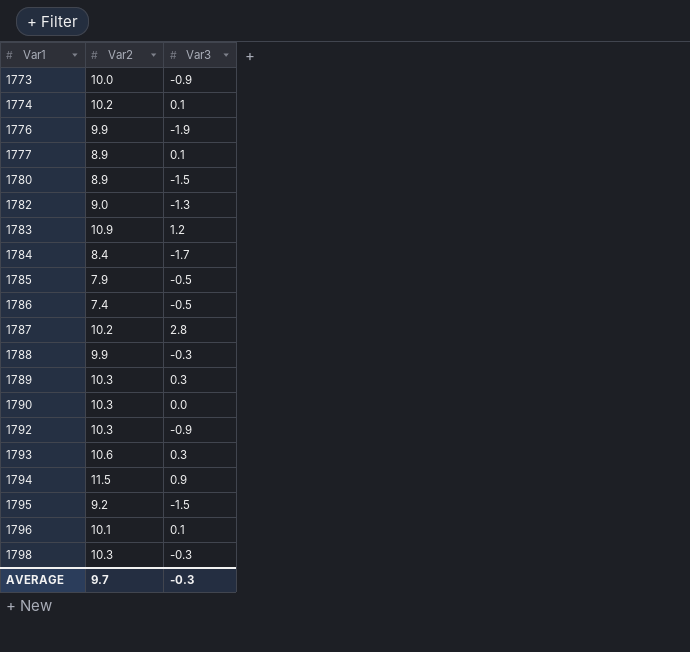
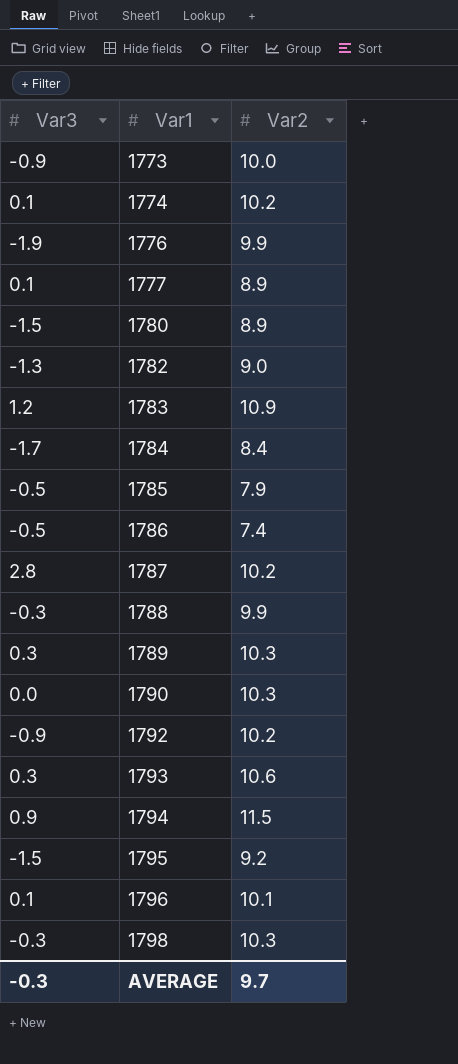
column Var3 | position: 3 -> 1
1792 | Var2: 10.3 -> 10.2

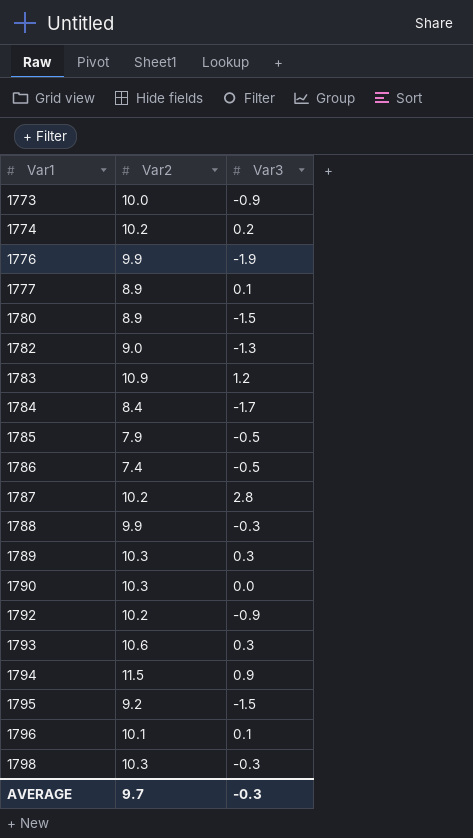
column Var3 | position: 1 -> 3
1774 | Var3: 0.1 -> 0.2

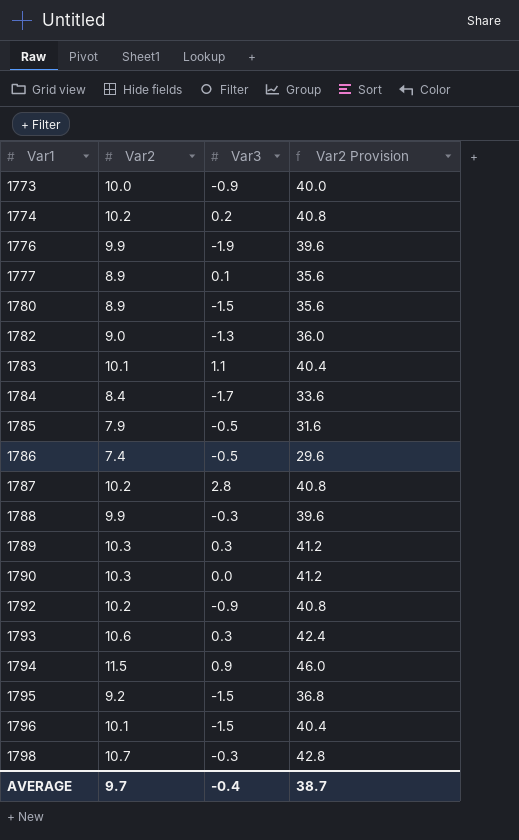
column Var2 Provision | formula: none -> [Var2] * 4
1783 | Var2: 10.9 -> 10.1
1783 | Var3: 1.2 -> 1.1
1796 | Var3: 0.1 -> -1.5
1798 | Var2: 10.3 -> 10.7
AVERAGE | Var3: -0.3 -> -0.4

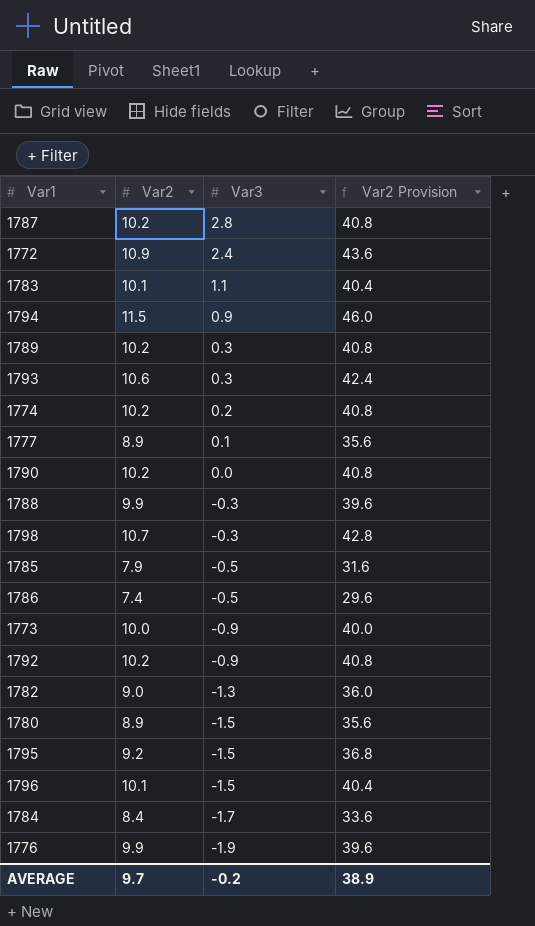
row order: Var1 ascending -> Var3 descending
row 1772: none -> 10.9 | 2.4 | 43.6
1789 | Var2: 10.3 -> 10.2
1789 | Var2 Provision: 41.2 -> 40.8
1790 | Var2: 10.3 -> 10.2
1790 | Var2 Provision: 41.2 -> 40.8
AVERAGE | Var3: -0.4 -> -0.2
AVERAGE | Var2 Provision: 38.7 -> 38.9

